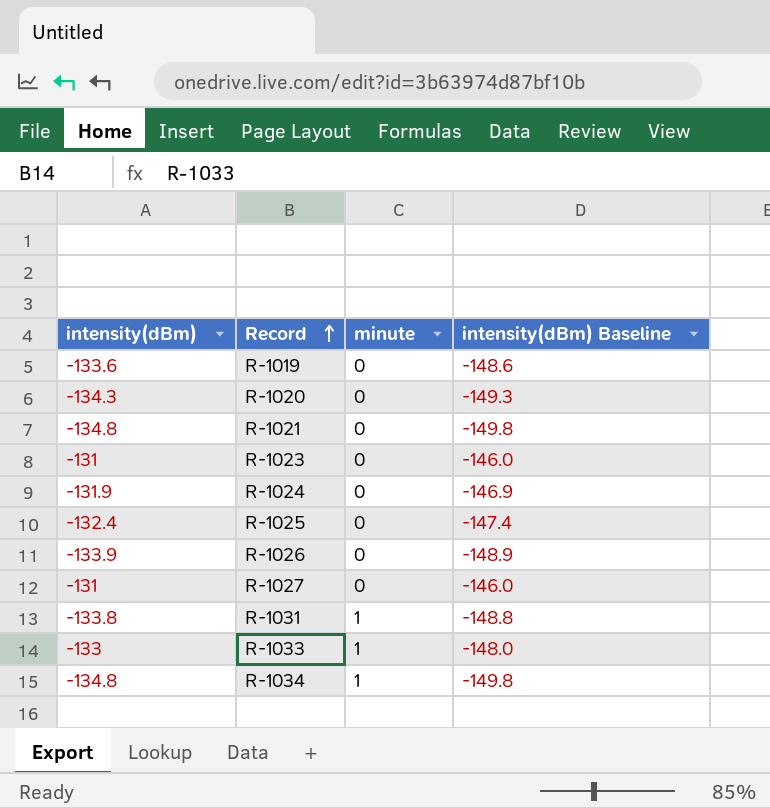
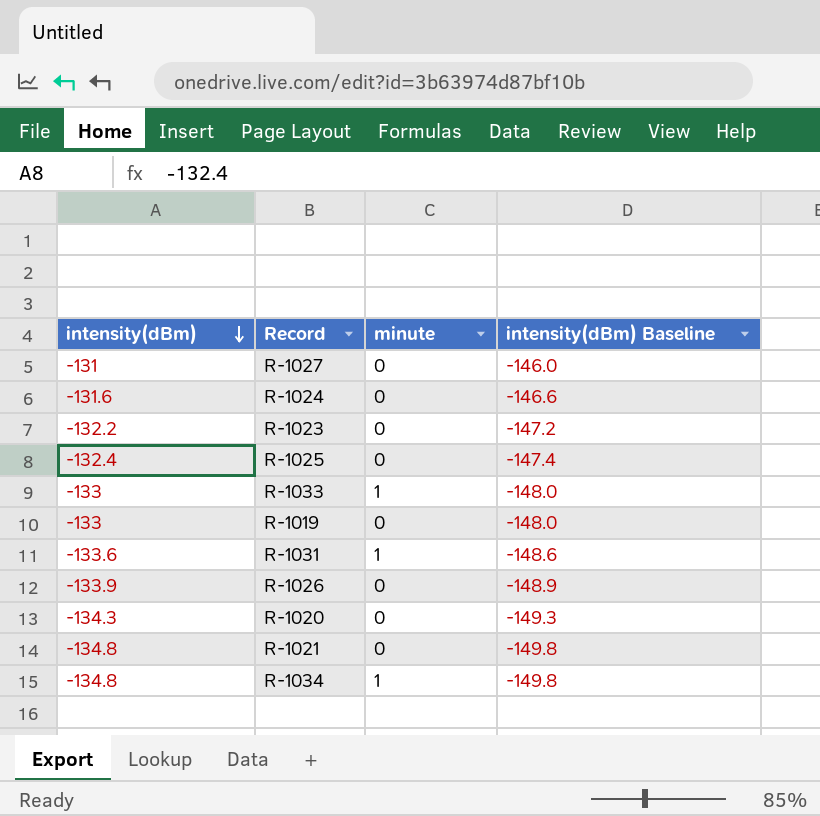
row order: Record ascending -> intensity(dBm) descending
R-1024 | intensity(dBm): -131.9 -> -131.6
R-1024 | intensity(dBm) Baseline: -146.9 -> -146.6
R-1023 | intensity(dBm): -131 -> -132.2
R-1023 | intensity(dBm) Baseline: -146.0 -> -147.2
R-1019 | intensity(dBm): -133.6 -> -133
R-1019 | intensity(dBm) Baseline: -148.6 -> -148.0
R-1031 | intensity(dBm): -133.8 -> -133.6
R-1031 | intensity(dBm) Baseline: -148.8 -> -148.6

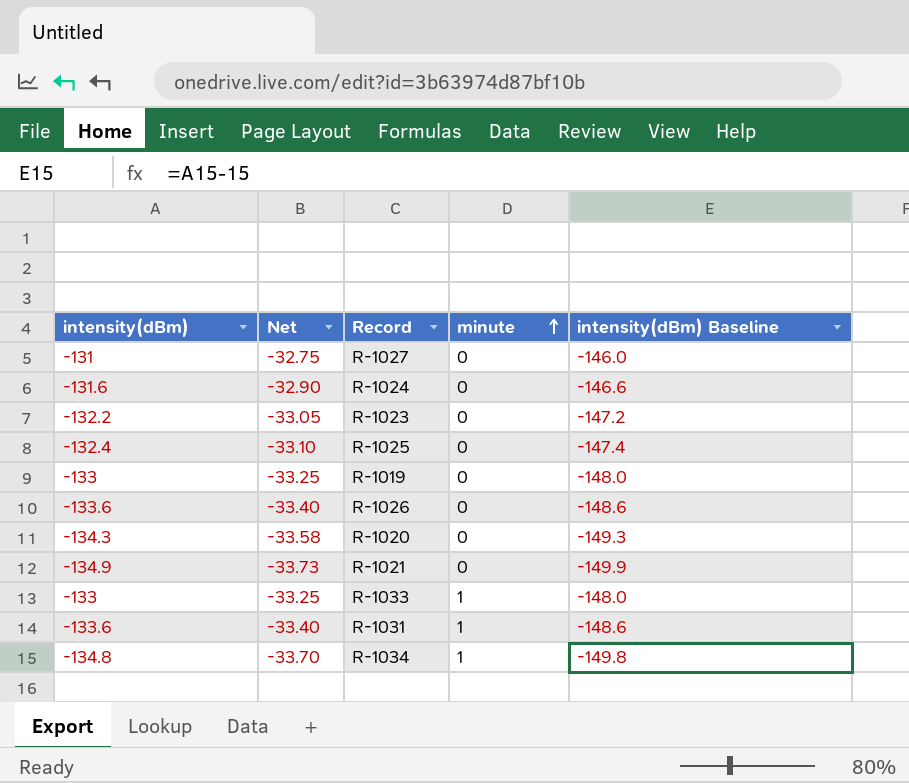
row order: intensity(dBm) descending -> minute ascending
column Net | formula: none -> [intensity(dBm)] * 0.25
R-1026 | intensity(dBm): -133.9 -> -133.6
R-1026 | intensity(dBm) Baseline: -148.9 -> -148.6
R-1021 | intensity(dBm): -134.8 -> -134.9
R-1021 | intensity(dBm) Baseline: -149.8 -> -149.9

